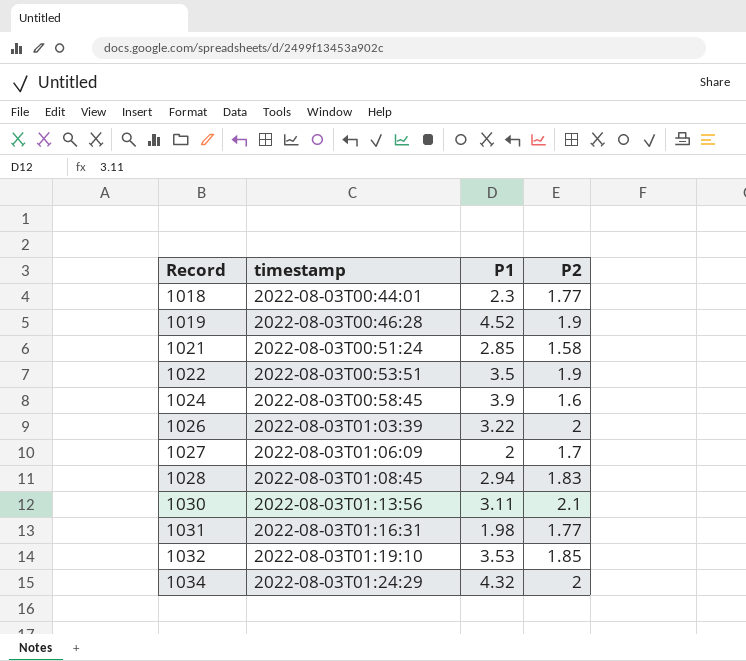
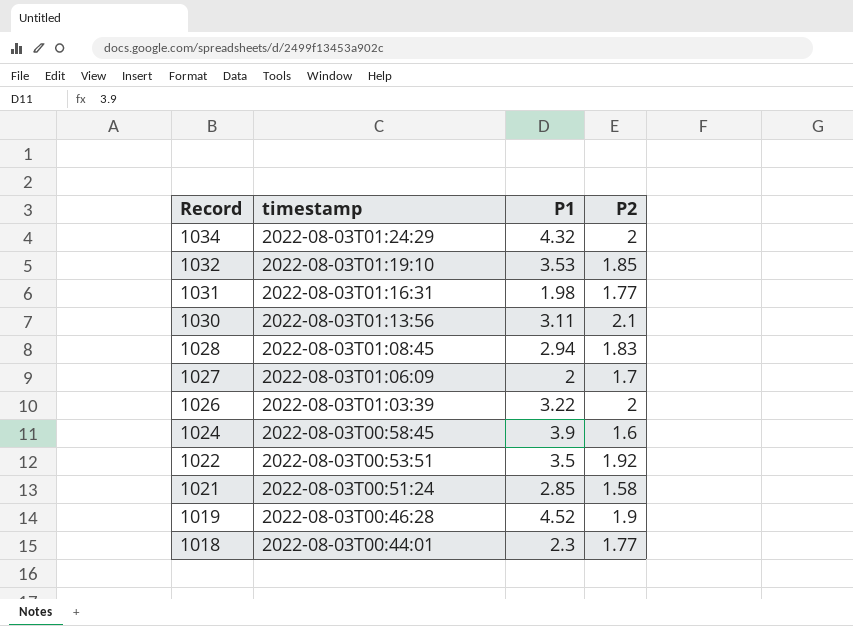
row order: Record ascending -> Record descending
1022 | P2: 1.9 -> 1.92

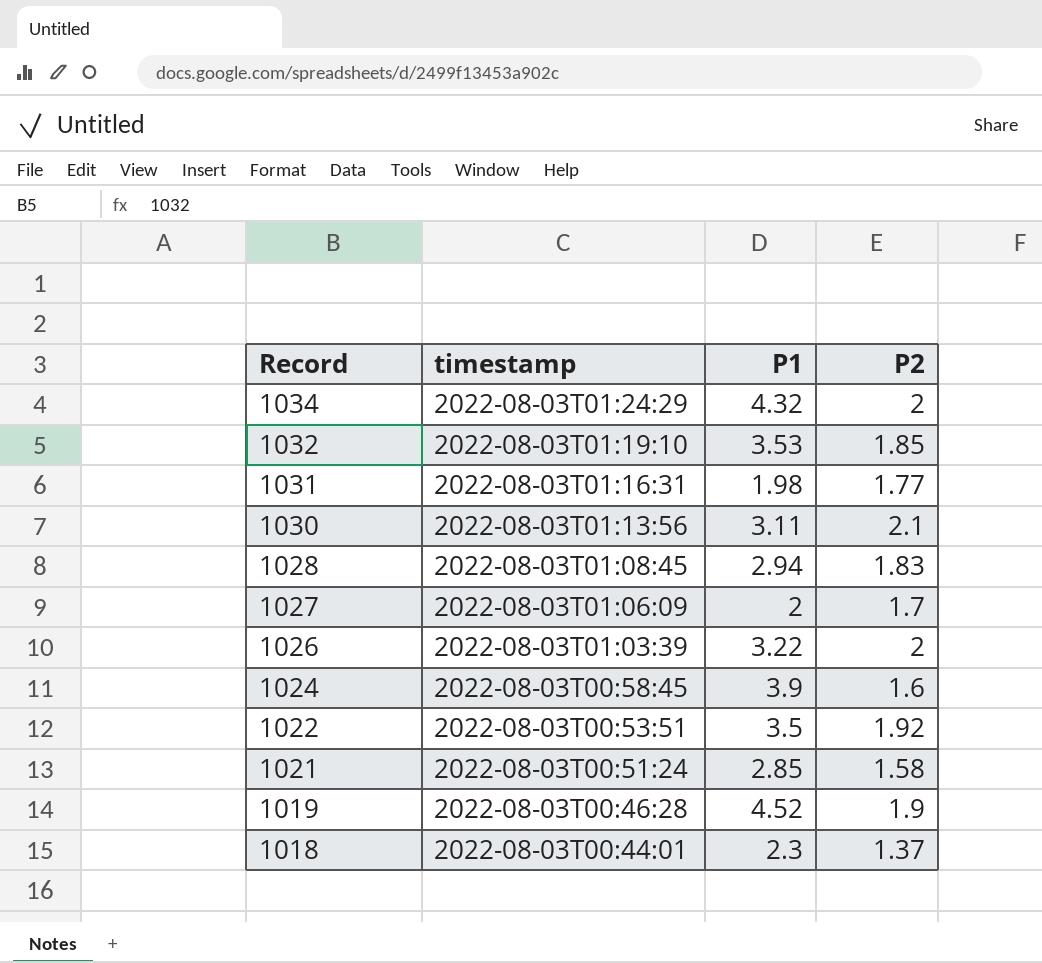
1018 | P2: 1.77 -> 1.37

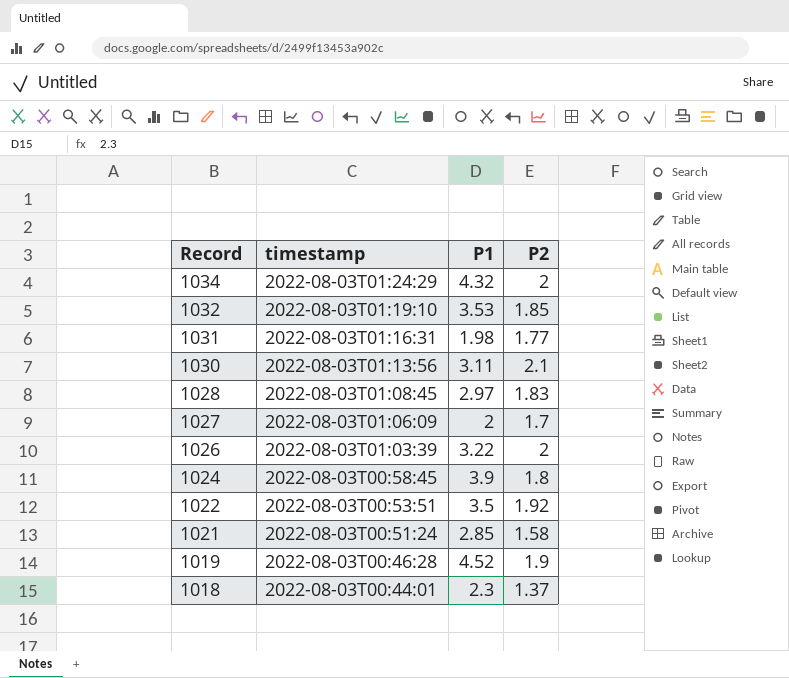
1028 | P1: 2.94 -> 2.97
1024 | P2: 1.6 -> 1.8

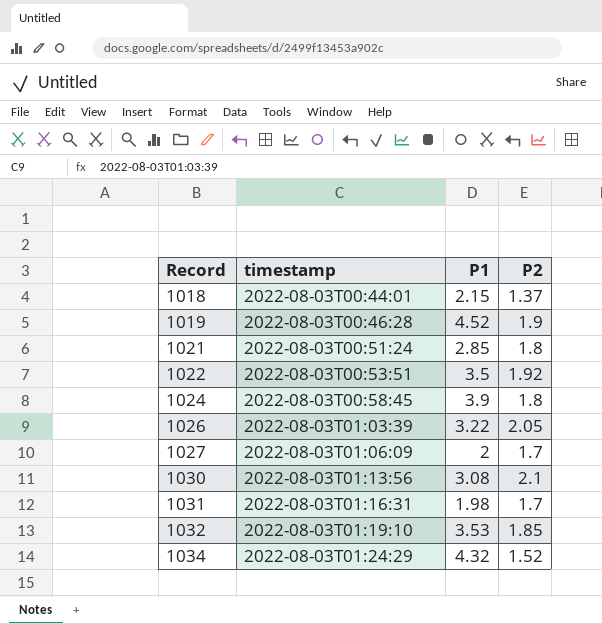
row order: Record descending -> Record ascending
row 1028: 2022-08-03T01:08:45 | 2.97 | 1.83 -> none
1018 | P1: 2.3 -> 2.15
1021 | P2: 1.58 -> 1.8
1026 | P2: 2 -> 2.05
1030 | P1: 3.11 -> 3.08
1031 | P2: 1.77 -> 1.7
1034 | P2: 2 -> 1.52

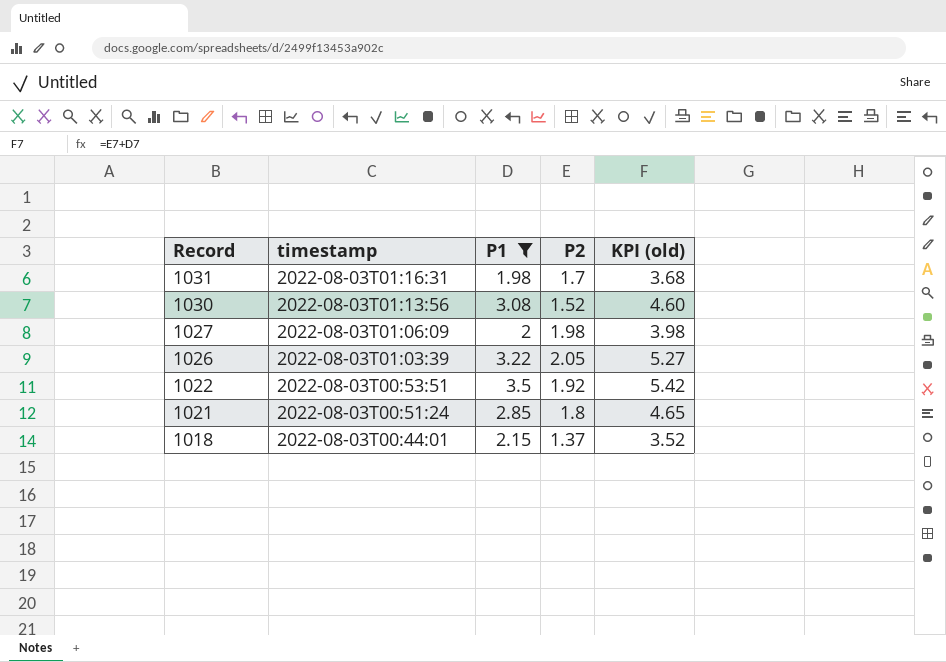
filter: none -> P1 <= 3.5
row order: Record ascending -> Record descending
column KPI (old) | formula: none -> [P1] + [P2]
1030 | P2: 2.1 -> 1.52
1027 | P2: 1.7 -> 1.98

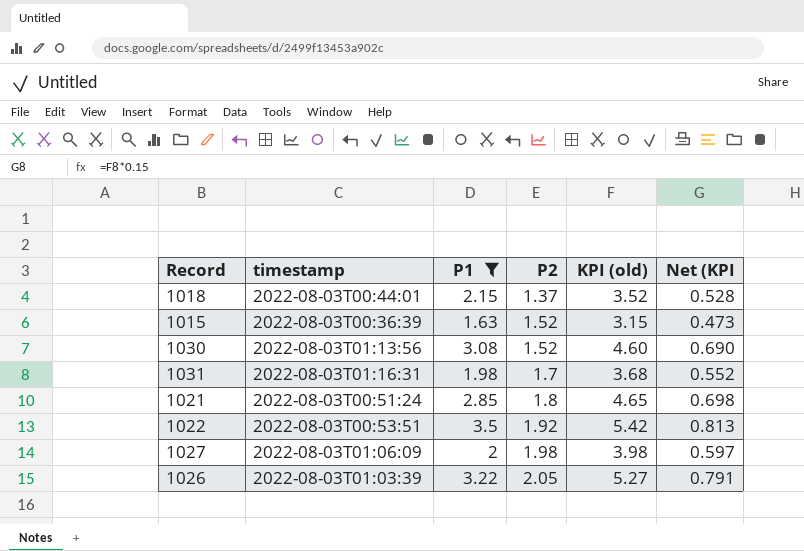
row order: Record descending -> P2 ascending
column Net (KPI | formula: none -> [KPI (old)] * 0.15
row 1015: none -> 2022-08-03T00:36:39 | 1.63 | 1.52 | 3.15 | 0.473

